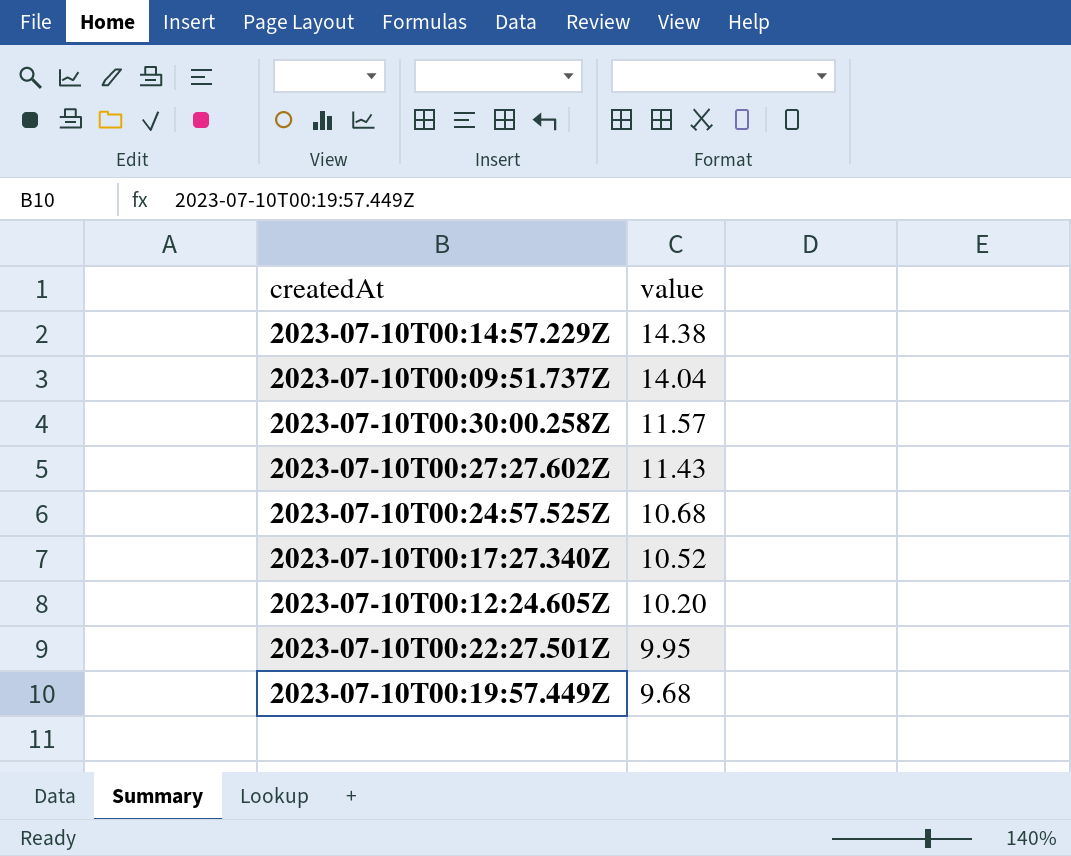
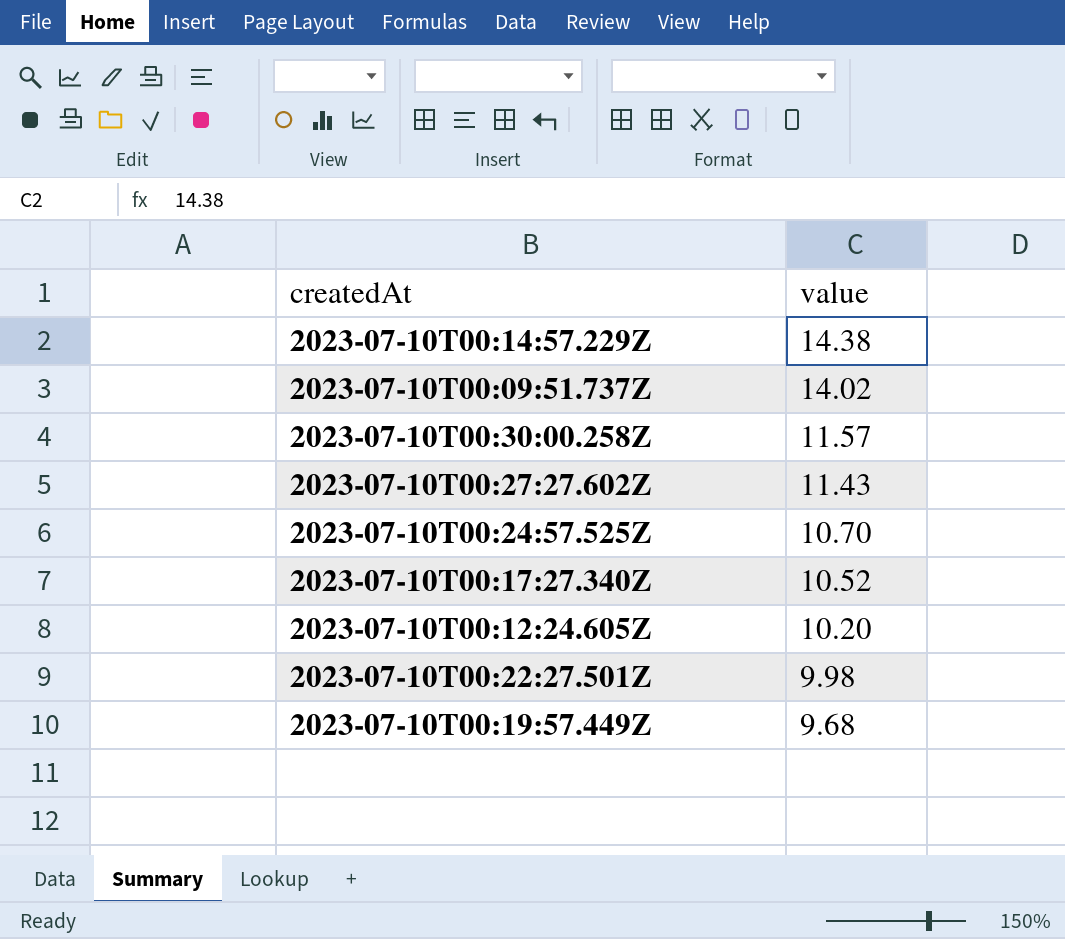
2023-07-10T00:09:51.737Z | value: 14.04 -> 14.02
2023-07-10T00:24:57.525Z | value: 10.68 -> 10.70
2023-07-10T00:22:27.501Z | value: 9.95 -> 9.98

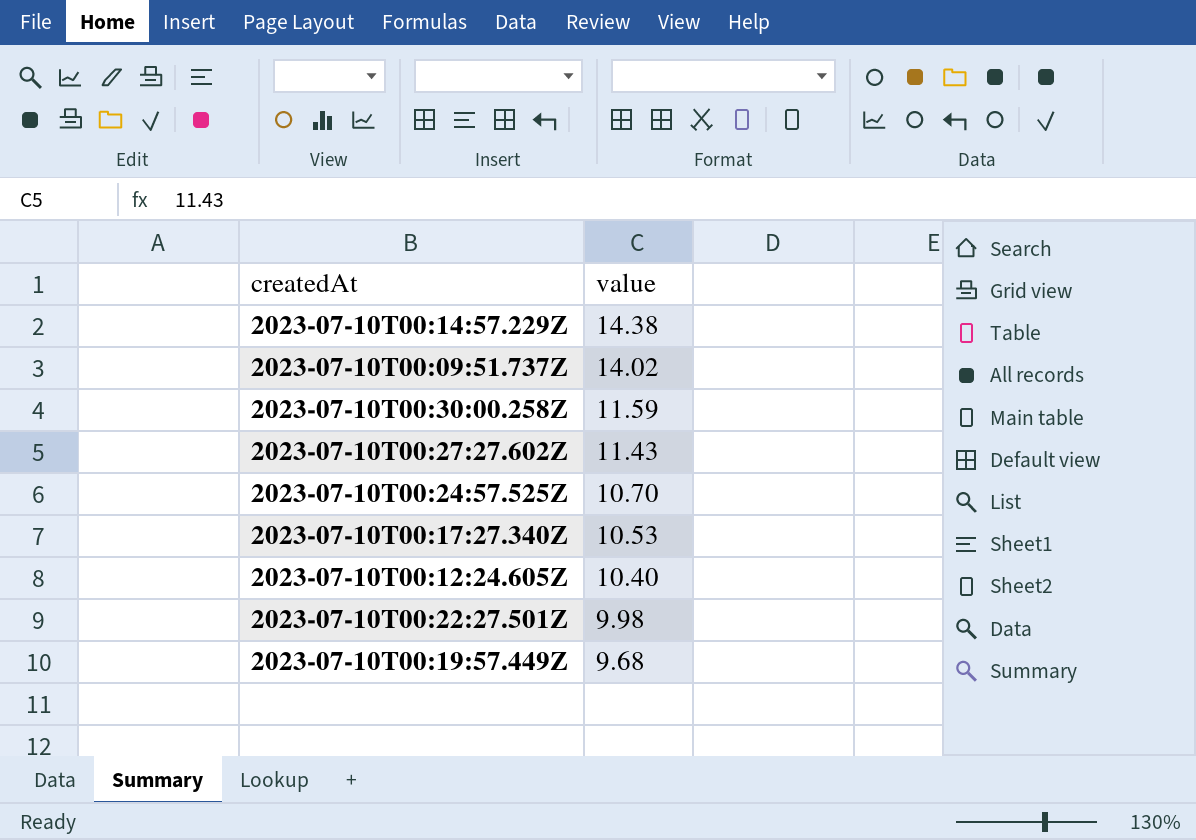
2023-07-10T00:30:00.258Z | value: 11.57 -> 11.59
2023-07-10T00:17:27.340Z | value: 10.52 -> 10.53
2023-07-10T00:12:24.605Z | value: 10.20 -> 10.40

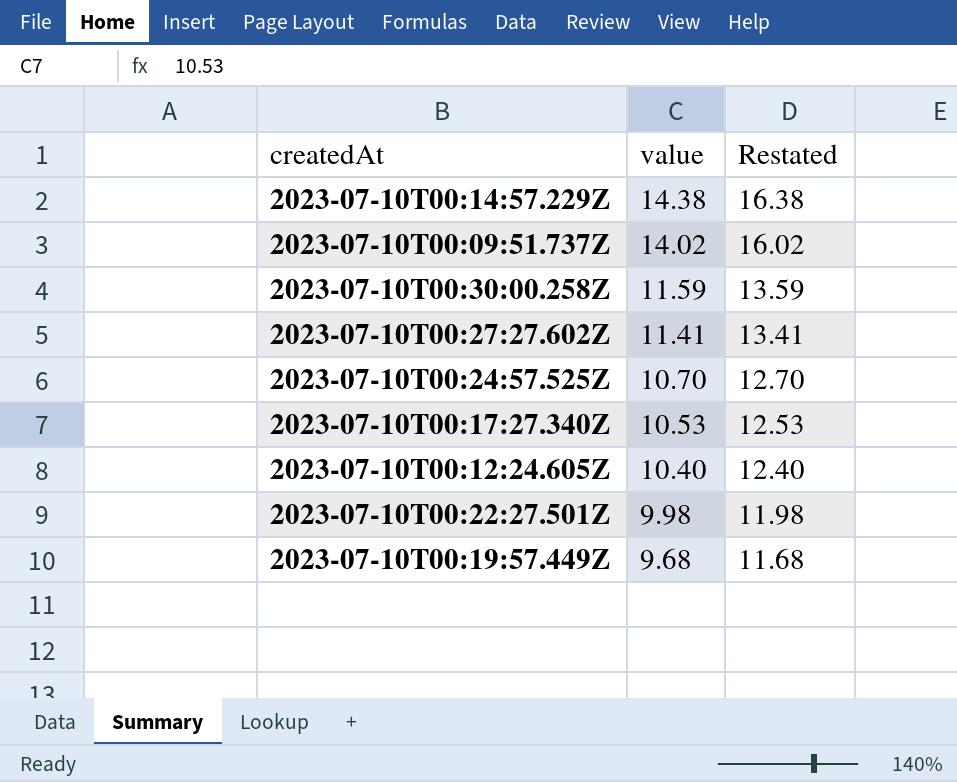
column Restated | formula: none -> [value] + 2
2023-07-10T00:27:27.602Z | value: 11.43 -> 11.41

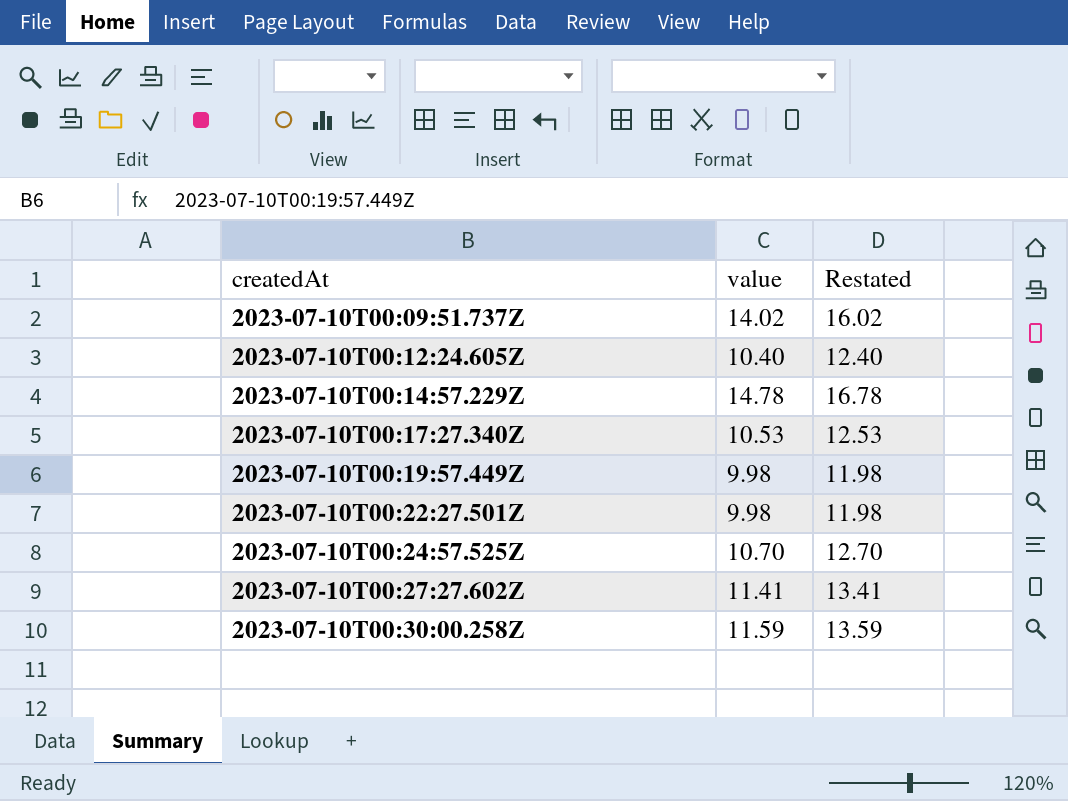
row order: value descending -> createdAt ascending
2023-07-10T00:14:57.229Z | value: 14.38 -> 14.78
2023-07-10T00:14:57.229Z | Restated: 16.38 -> 16.78
2023-07-10T00:19:57.449Z | value: 9.68 -> 9.98
2023-07-10T00:19:57.449Z | Restated: 11.68 -> 11.98

